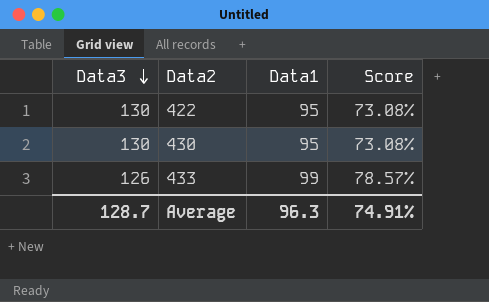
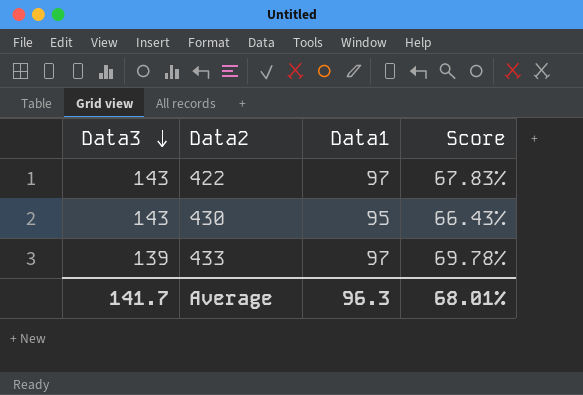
422 | Data3: 130 -> 143
422 | Data1: 95 -> 97
422 | Score: 73.08% -> 67.83%
430 | Data3: 130 -> 143
430 | Score: 73.08% -> 66.43%
433 | Data3: 126 -> 139
433 | Data1: 99 -> 97
433 | Score: 78.57% -> 69.78%
Average | Data3: 128.7 -> 141.7
Average | Score: 74.91% -> 68.01%

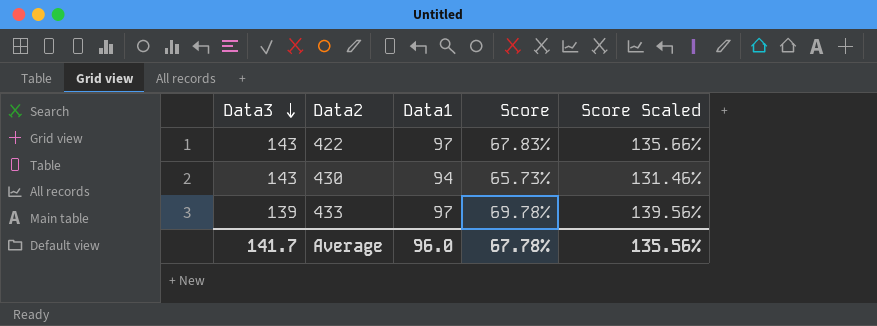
column Score Scaled | formula: none -> [Score] * 2
430 | Data1: 95 -> 94
430 | Score: 66.43% -> 65.73%
Average | Data1: 96.3 -> 96.0
Average | Score: 68.01% -> 67.78%

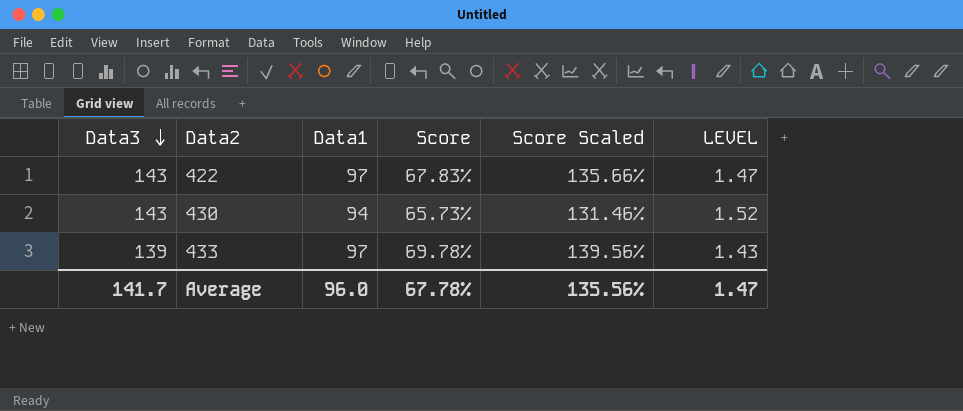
column LEVEL | formula: none -> [Data3] / [Data1]

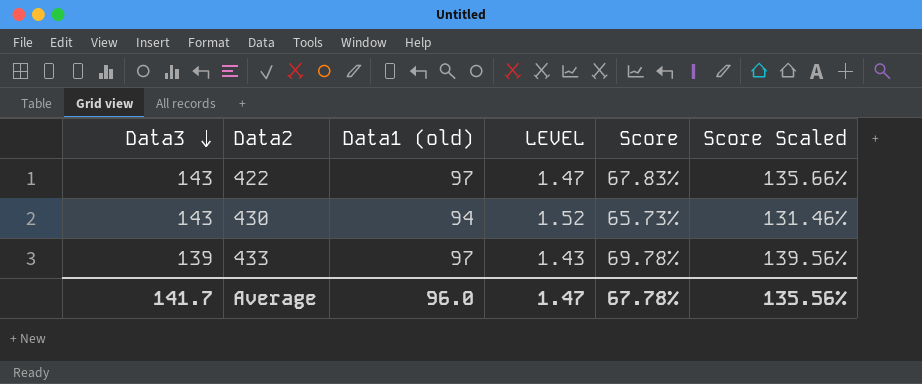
column name: Data1 -> Data1 (old)
column LEVEL | position: 6 -> 4

